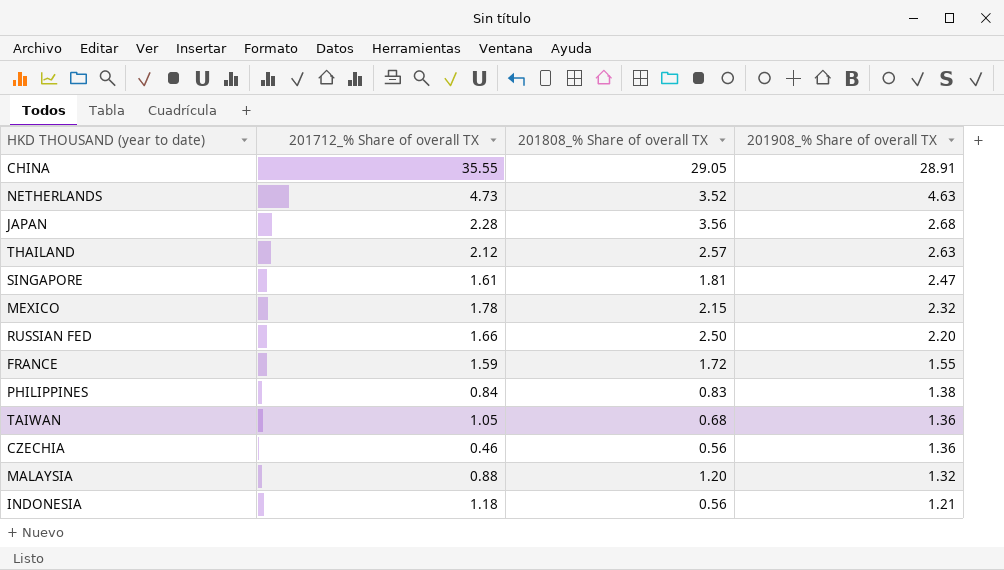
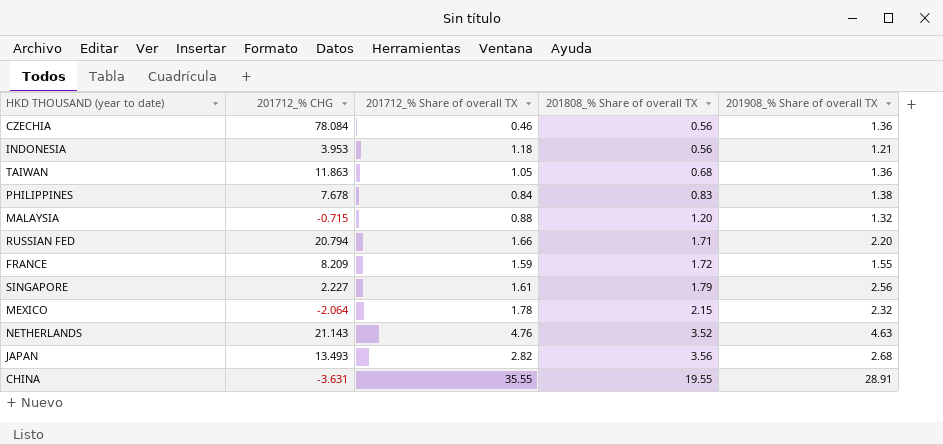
row order: 201908_% Share of overall TX descending -> 201808_% Share of overall TX ascending
column 201712_% CHG | position: none -> 2
row THAILAND: 2.12 | 2.57 | 2.63 -> none
RUSSIAN FED | 201808_% Share of overall TX: 2.50 -> 1.71
SINGAPORE | 201808_% Share of overall TX: 1.81 -> 1.79
SINGAPORE | 201908_% Share of overall TX: 2.47 -> 2.56
NETHERLANDS | 201712_% Share of overall TX: 4.73 -> 4.76
JAPAN | 201712_% Share of overall TX: 2.28 -> 2.82
CHINA | 201808_% Share of overall TX: 29.05 -> 19.55

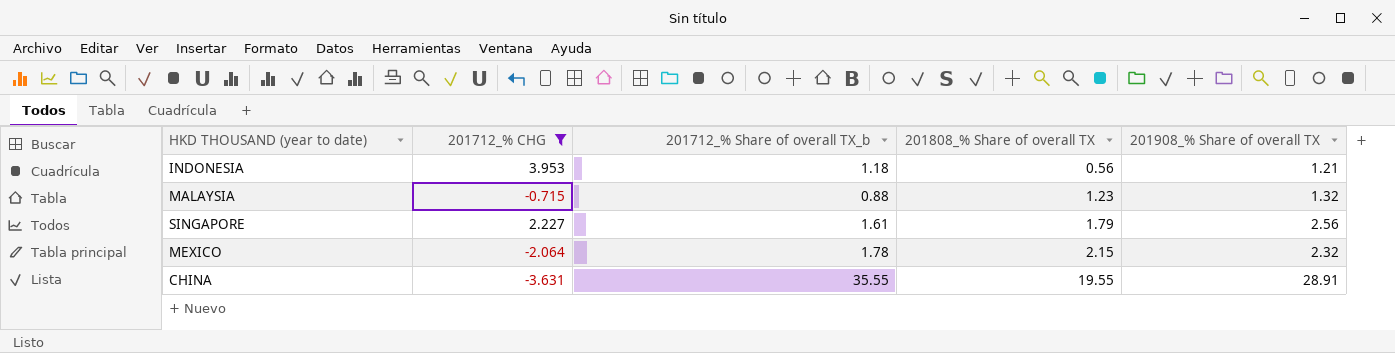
filter: none -> 201712_% CHG <= 3.953
column name: 201712_% Share of overall TX -> 201712_% Share of overall TX_b
MALAYSIA | 201808_% Share of overall TX: 1.20 -> 1.23

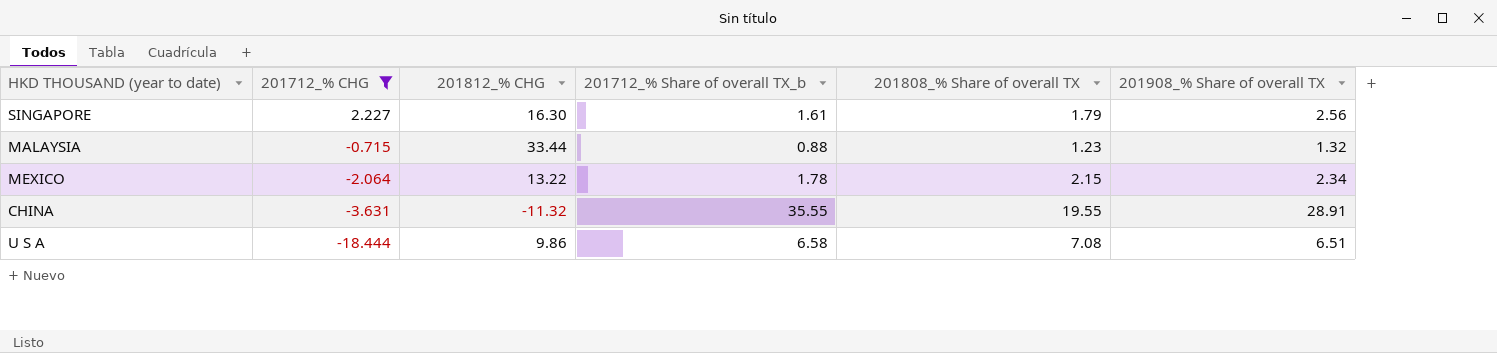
row order: 201808_% Share of overall TX ascending -> 201712_% CHG descending
column 201812_% CHG | position: none -> 3
row INDONESIA: 3.953 | 1.18 | 0.56 | 1.21 -> none
MEXICO | 201908_% Share of overall TX: 2.32 -> 2.34
row U S A: none -> -18.444 | 9.86 | 6.58 | 7.08 | 6.51

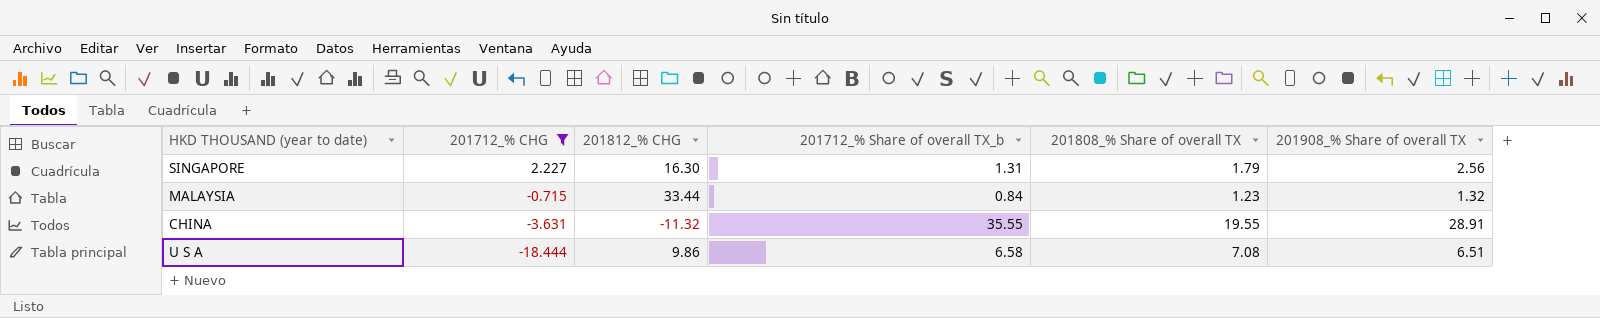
row MEXICO: -2.064 | 13.22 | 1.78 | 2.15 | 2.34 -> none
SINGAPORE | 201712_% Share of overall TX_b: 1.61 -> 1.31
MALAYSIA | 201712_% Share of overall TX_b: 0.88 -> 0.84

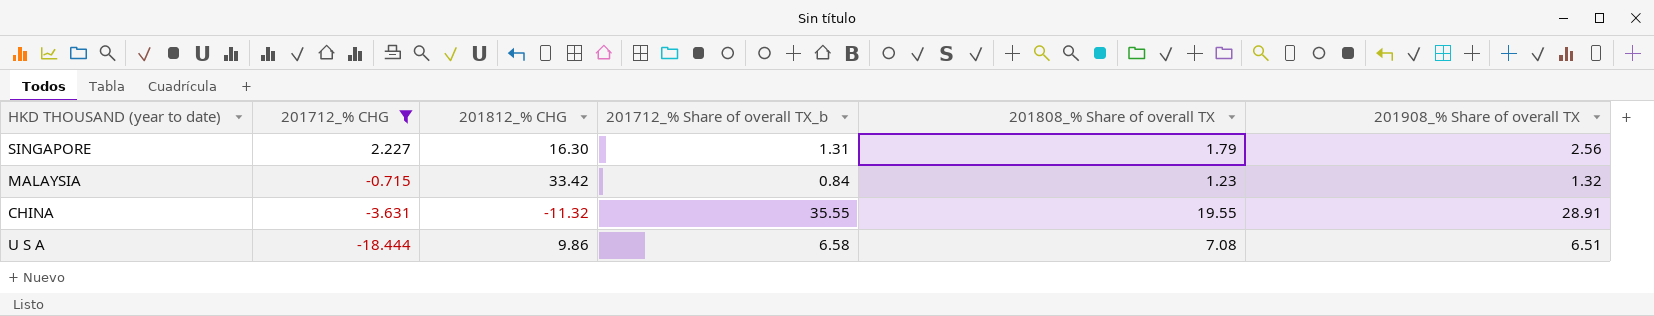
MALAYSIA | 201812_% CHG: 33.44 -> 33.42

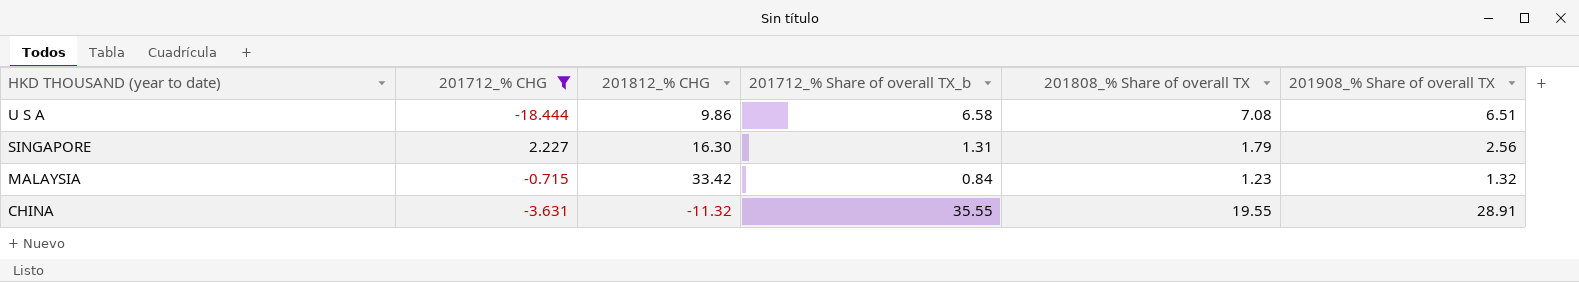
row order: 201712_% CHG descending -> HKD THOUSAND (year to date) descending

